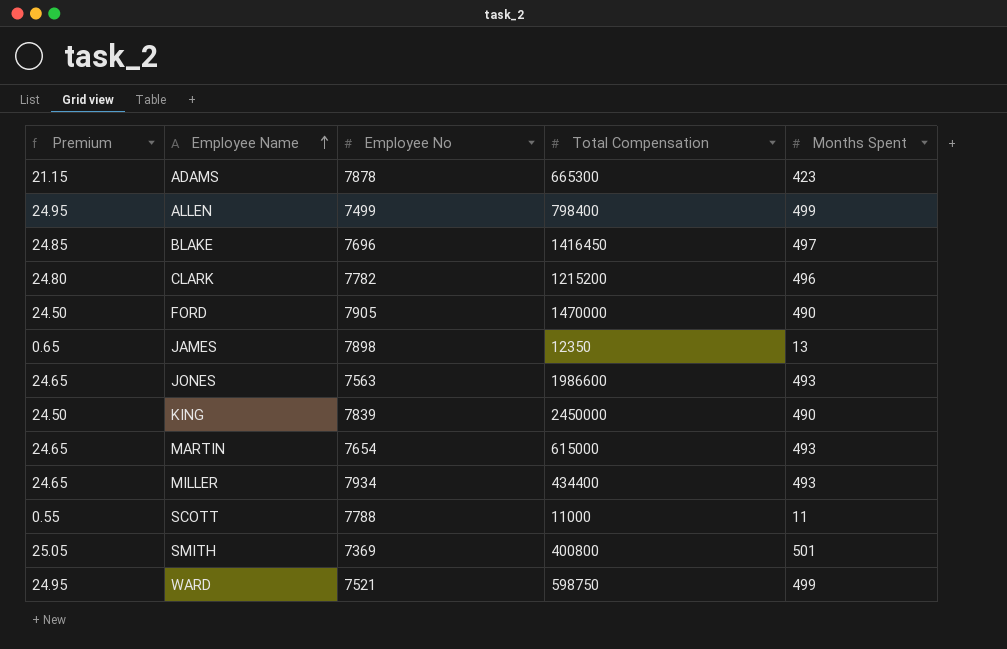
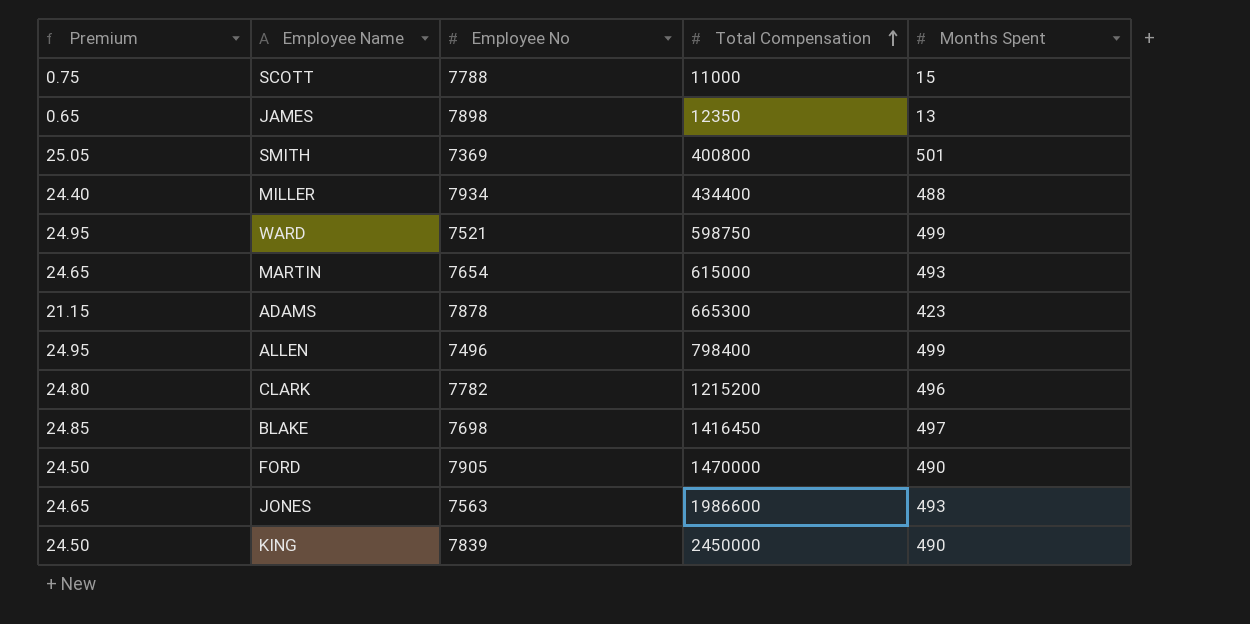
row order: Employee Name ascending -> Total Compensation ascending
SCOTT | Premium: 0.55 -> 0.75
SCOTT | Months Spent: 11 -> 15
MILLER | Premium: 24.65 -> 24.40
MILLER | Months Spent: 493 -> 488
ALLEN | Employee No: 7499 -> 7496
BLAKE | Employee No: 7696 -> 7698

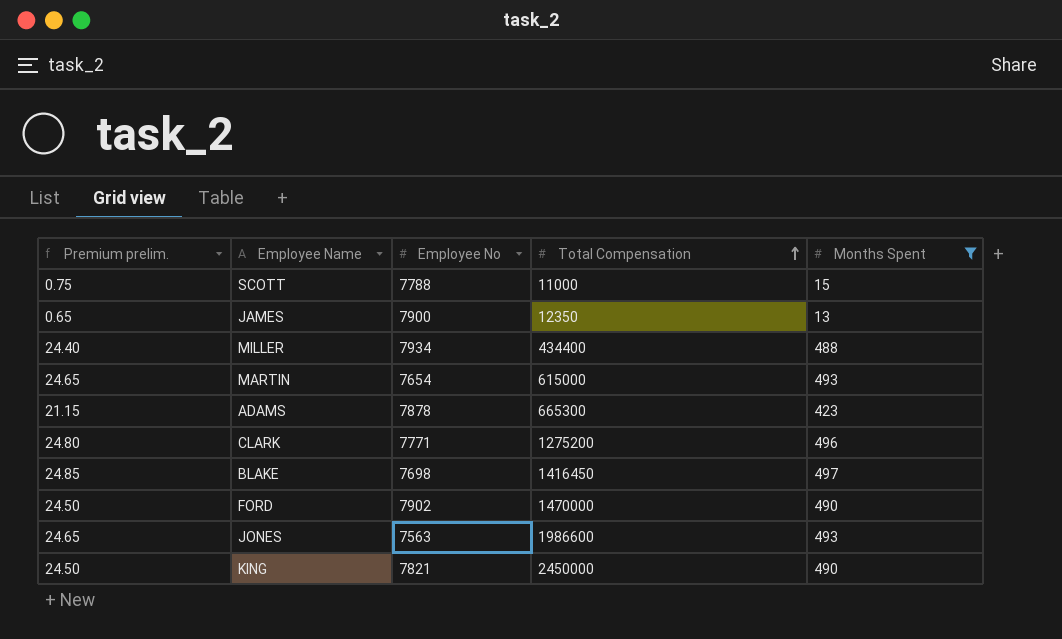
filter: none -> Months Spent <= 497
column name: Premium -> Premium prelim.
JAMES | Employee No: 7898 -> 7900
CLARK | Employee No: 7782 -> 7771
CLARK | Total Compensation: 1215200 -> 1275200
FORD | Employee No: 7905 -> 7902
KING | Employee No: 7839 -> 7821

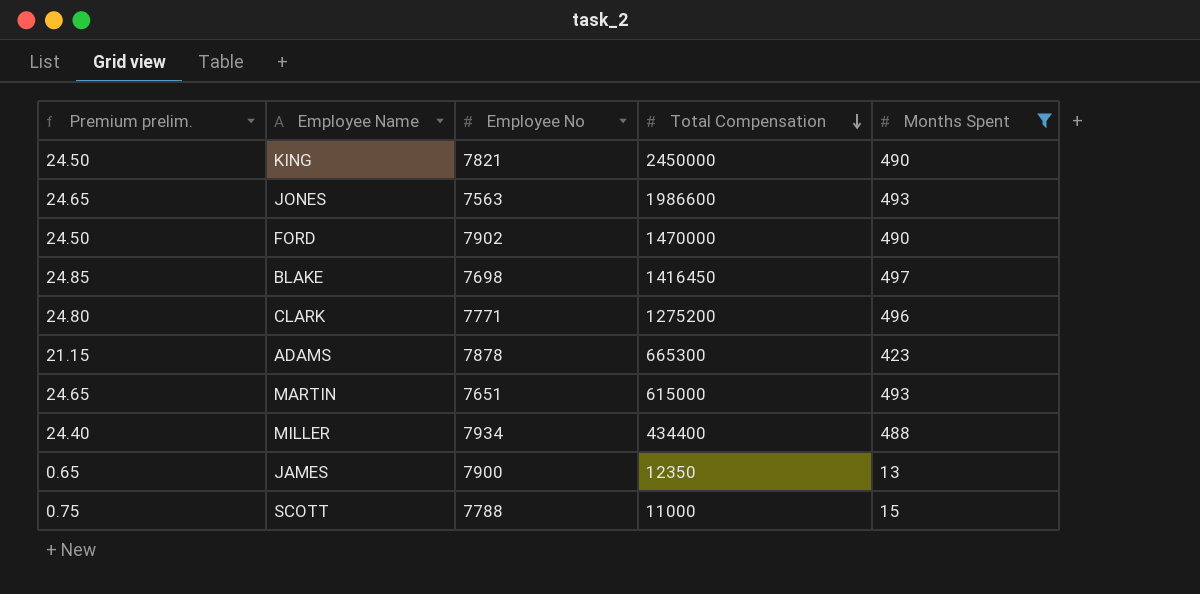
row order: Total Compensation ascending -> Total Compensation descending
MARTIN | Employee No: 7654 -> 7651

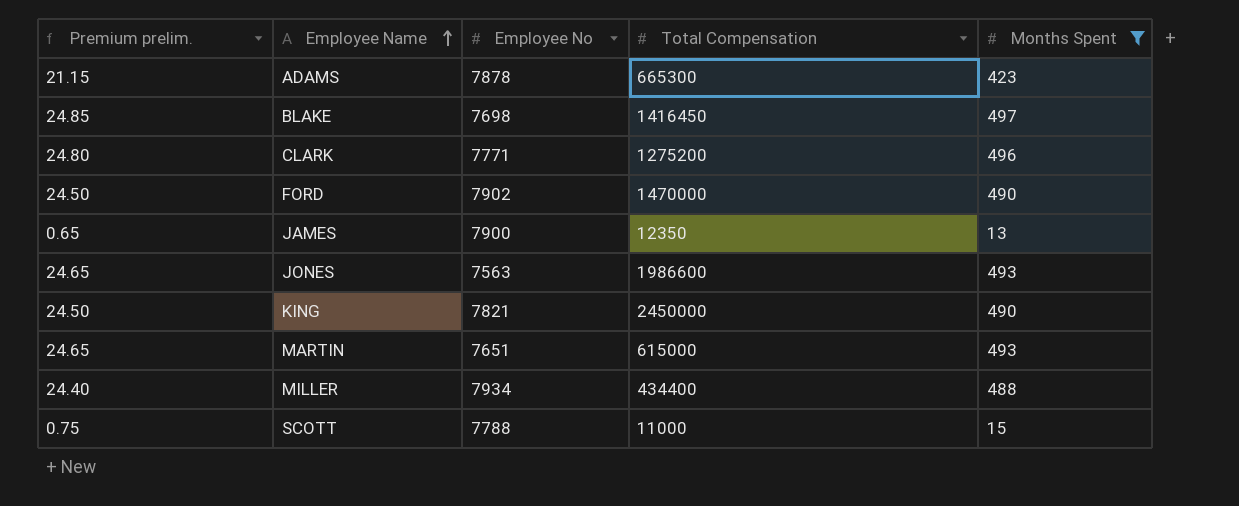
row order: Total Compensation descending -> Employee Name ascending

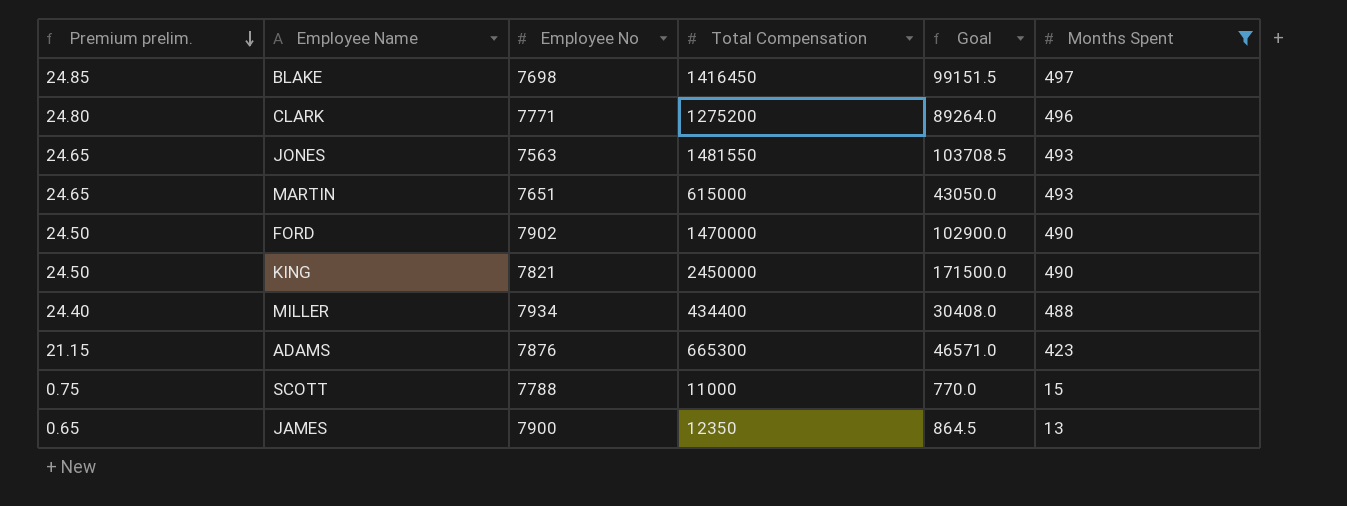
row order: Employee Name ascending -> Premium prelim. descending
column Goal | formula: none -> [Total Compensation] * 0.07
JONES | Total Compensation: 1986600 -> 1481550
ADAMS | Employee No: 7878 -> 7876

